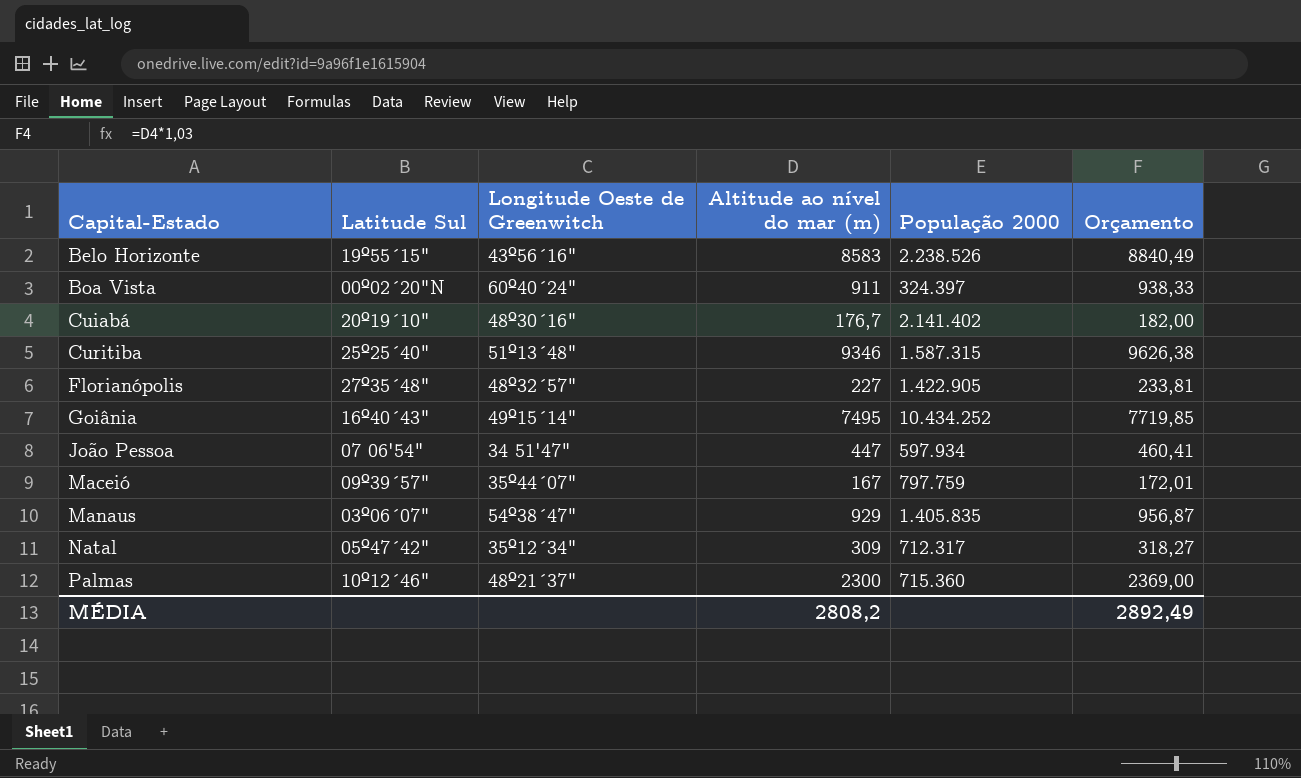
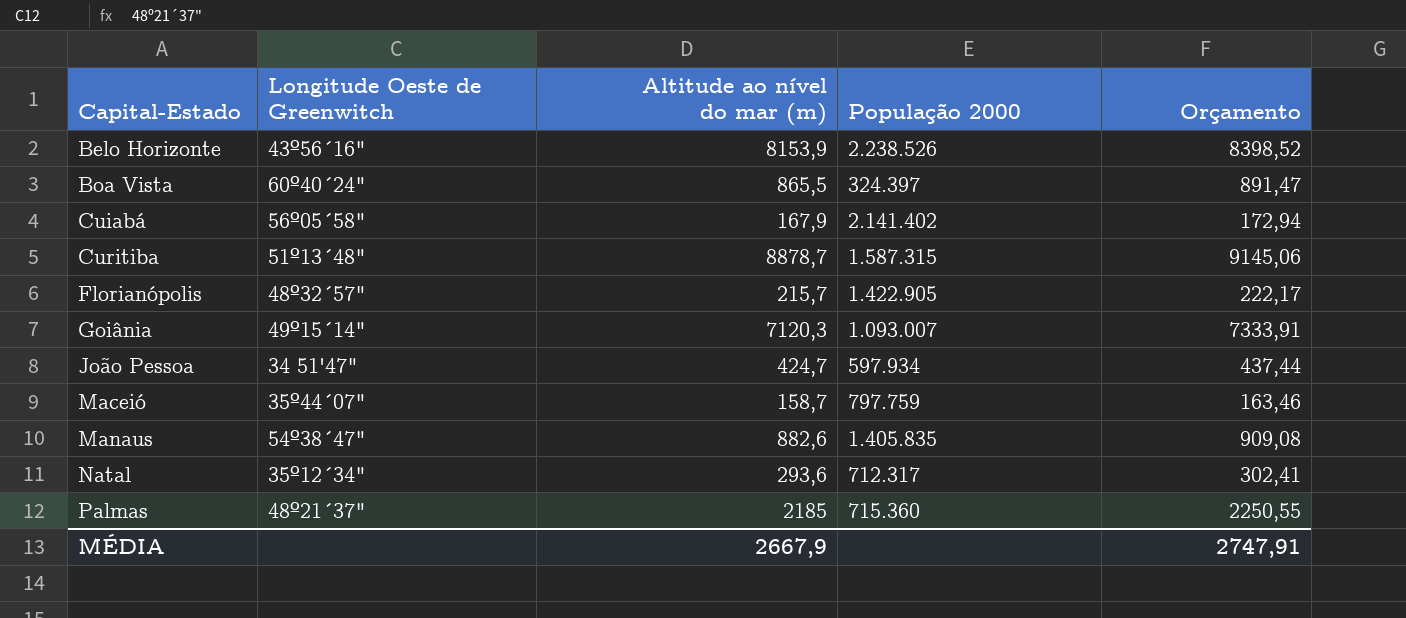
column Latitude Sul | position: 2 -> none
Belo Horizonte | Altitude ao nível do mar (m): 8583 -> 8153,9
Belo Horizonte | Orçamento: 8840,49 -> 8398,52
Boa Vista | Altitude ao nível do mar (m): 911 -> 865,5
Boa Vista | Orçamento: 938,33 -> 891,47
Cuiabá | Longitude Oeste de Greenwitch: 48º30´16" -> 56º05´58"
Cuiabá | Altitude ao nível do mar (m): 176,7 -> 167,9
Cuiabá | Orçamento: 182,00 -> 172,94
Curitiba | Altitude ao nível do mar (m): 9346 -> 8878,7
Curitiba | Orçamento: 9626,38 -> 9145,06
Florianópolis | Altitude ao nível do mar (m): 227 -> 215,7
Florianópolis | Orçamento: 233,81 -> 222,17
Goiânia | Altitude ao nível do mar (m): 7495 -> 7120,3
Goiânia | População 2000: 10.434.252 -> 1.093.007
Goiânia | Orçamento: 7719,85 -> 7333,91
João Pessoa | Altitude ao nível do mar (m): 447 -> 424,7
João Pessoa | Orçamento: 460,41 -> 437,44
Maceió | Altitude ao nível do mar (m): 167 -> 158,7
Maceió | Orçamento: 172,01 -> 163,46
Manaus | Altitude ao nível do mar (m): 929 -> 882,6
Manaus | Orçamento: 956,87 -> 909,08
Natal | Altitude ao nível do mar (m): 309 -> 293,6
Natal | Orçamento: 318,27 -> 302,41
Palmas | Altitude ao nível do mar (m): 2300 -> 2185
Palmas | Orçamento: 2369,00 -> 2250,55
MÉDIA | Altitude ao nível do mar (m): 2808,2 -> 2667,9
MÉDIA | Orçamento: 2892,49 -> 2747,91

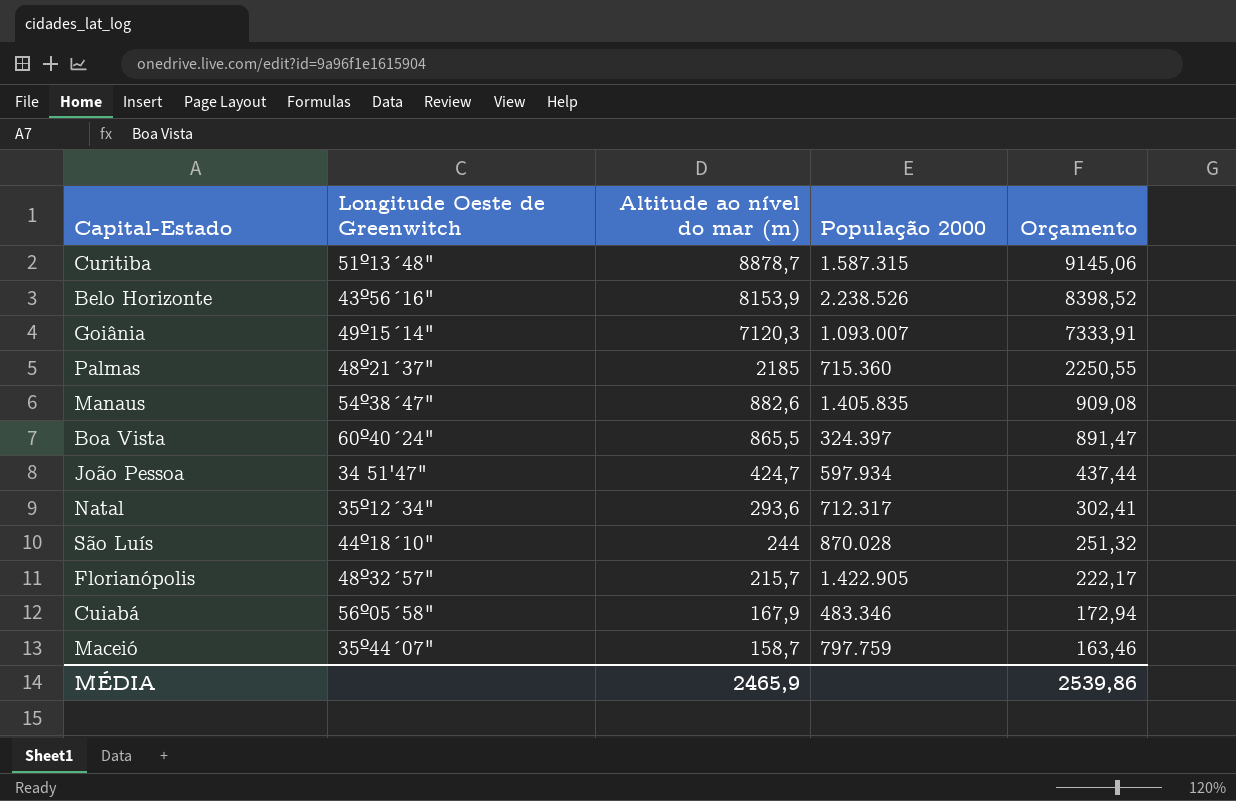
row order: Capital-Estado ascending -> Altitude ao nível do mar (m) descending
row São Luís: none -> 44º18´10" | 244 | 870.028 | 251,32
Cuiabá | População 2000: 2.141.402 -> 483.346
MÉDIA | Altitude ao nível do mar (m): 2667,9 -> 2465,9
MÉDIA | Orçamento: 2747,91 -> 2539,86

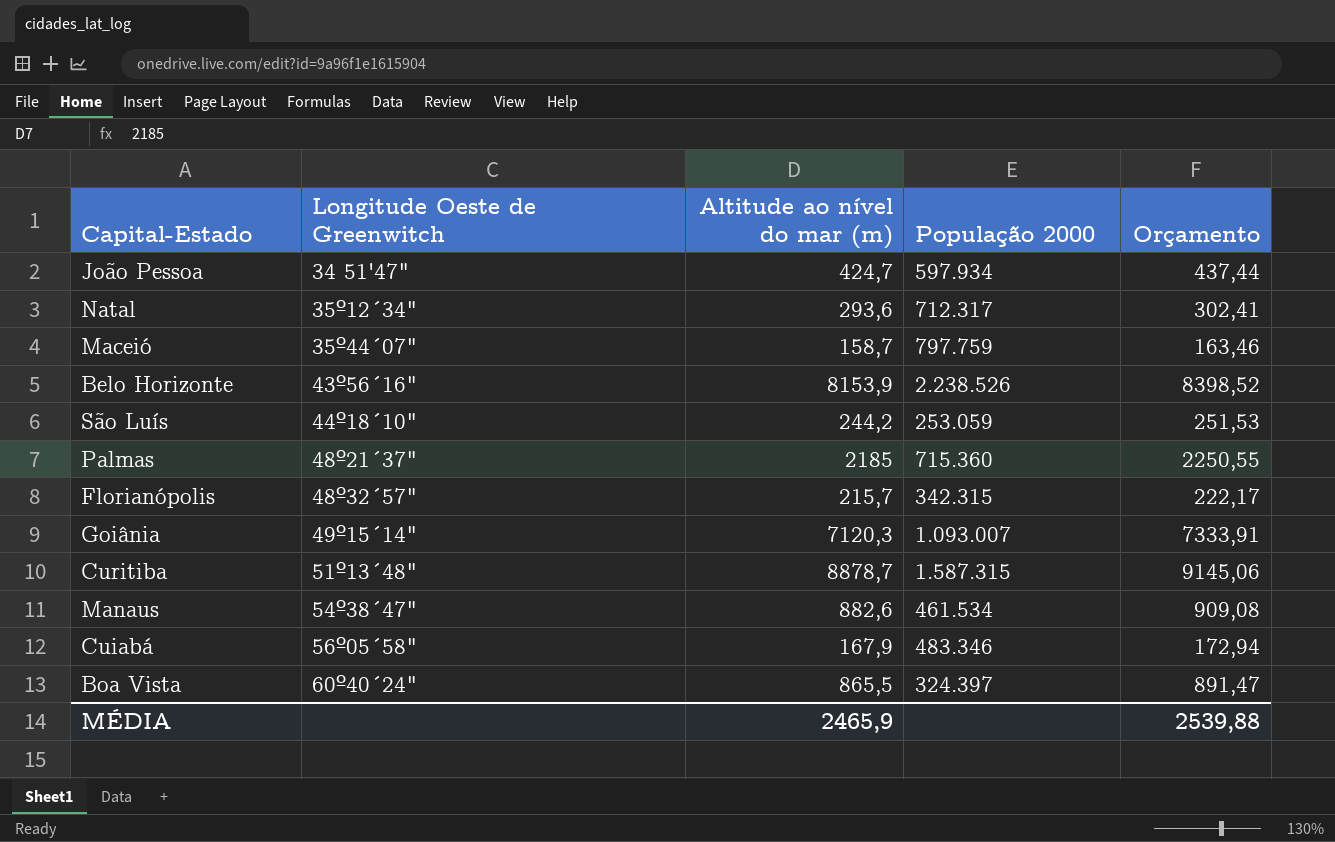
row order: Altitude ao nível do mar (m) descending -> Longitude Oeste de Greenwitch ascending
São Luís | Altitude ao nível do mar (m): 244 -> 244,2
São Luís | População 2000: 870.028 -> 253.059
São Luís | Orçamento: 251,32 -> 251,53
Florianópolis | População 2000: 1.422.905 -> 342.315
Manaus | População 2000: 1.405.835 -> 461.534
MÉDIA | Orçamento: 2539,86 -> 2539,88

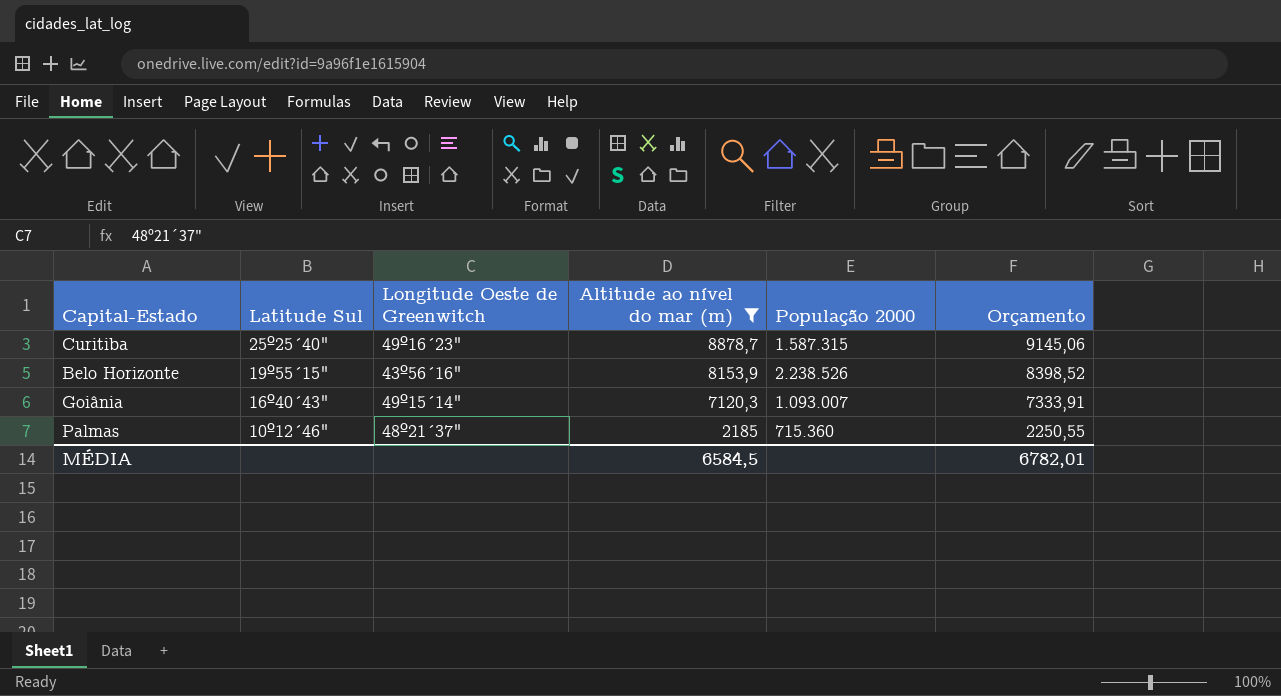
filter: none -> Altitude ao nível do mar (m) >= 2185
row order: Longitude Oeste de Greenwitch ascending -> Latitude Sul descending
column Latitude Sul | position: none -> 2
Curitiba | Longitude Oeste de Greenwitch: 51º13´48" -> 49º16´23"
MÉDIA | Altitude ao nível do mar (m): 2465,9 -> 6584,5
MÉDIA | Orçamento: 2539,88 -> 6782,01

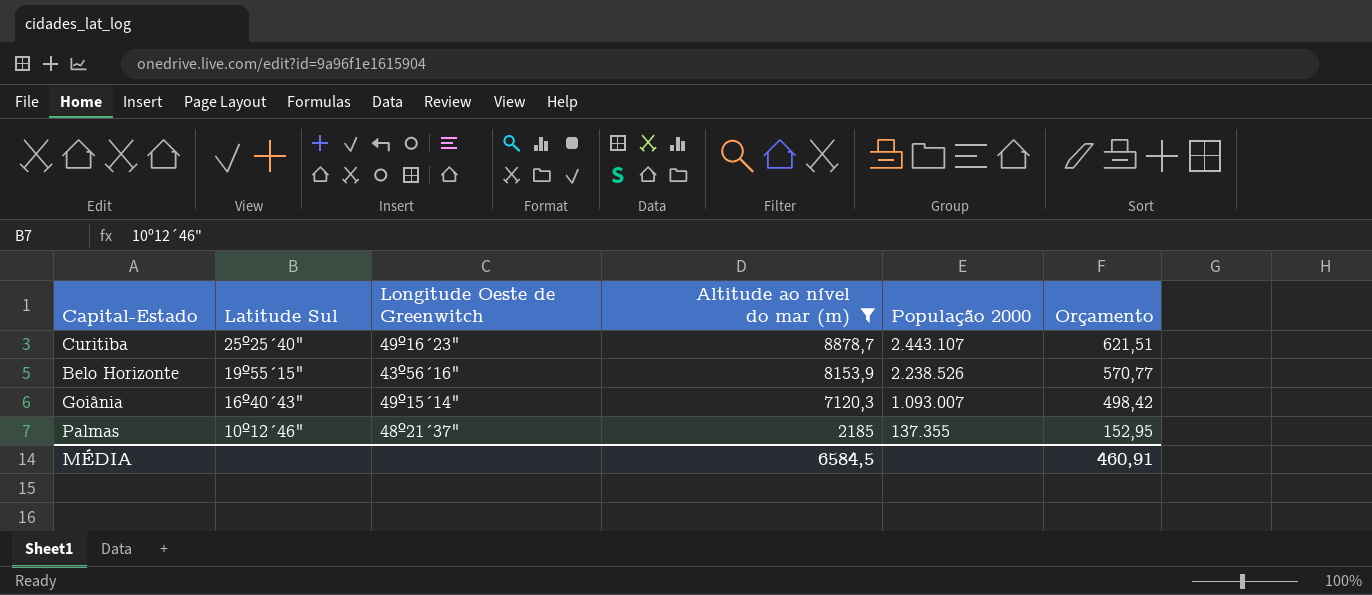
column Orçamento | formula: [Altitude ao nível do mar (m)] * 1,03 -> [Altitude ao nível do mar (m)] * 0,07
Curitiba | População 2000: 1.587.315 -> 2.443.107
Palmas | População 2000: 715.360 -> 137.355
MÉDIA | Orçamento: 6782,01 -> 460,91

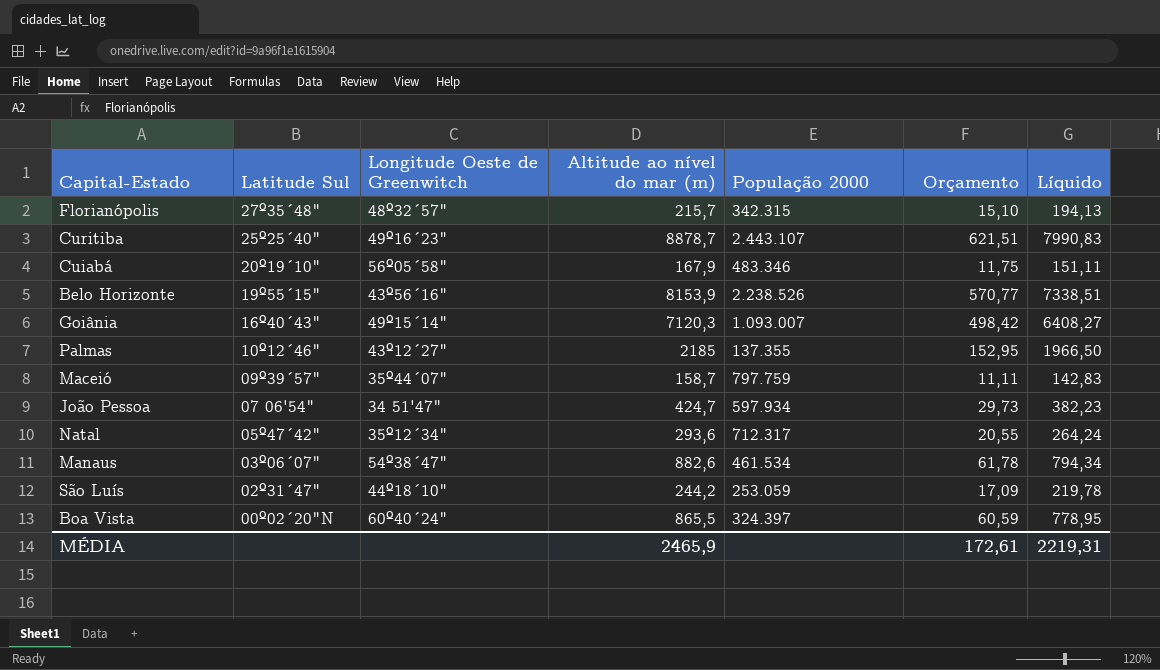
filter: Altitude ao nível do mar (m) >= 2185 -> none
column Líquido | formula: none -> [Altitude ao nível do mar (m)] * 0,9
Palmas | Longitude Oeste de Greenwitch: 48º21´37" -> 43º12´27"
MÉDIA | Altitude ao nível do mar (m): 6584,5 -> 2465,9
MÉDIA | Orçamento: 460,91 -> 172,61

